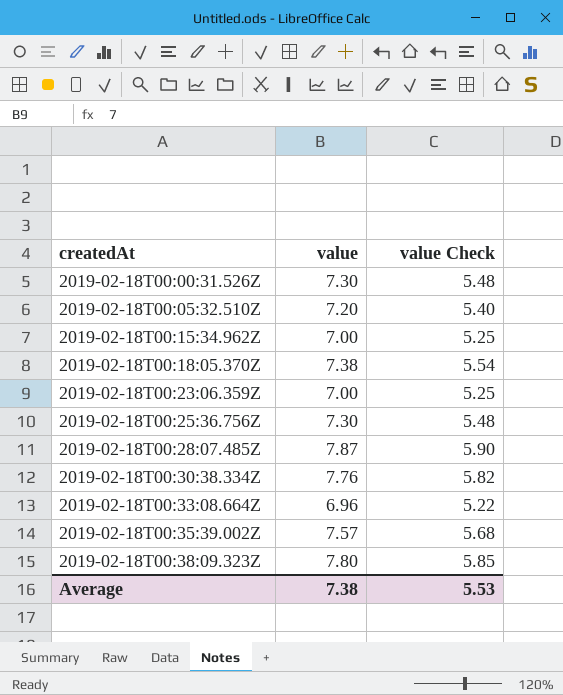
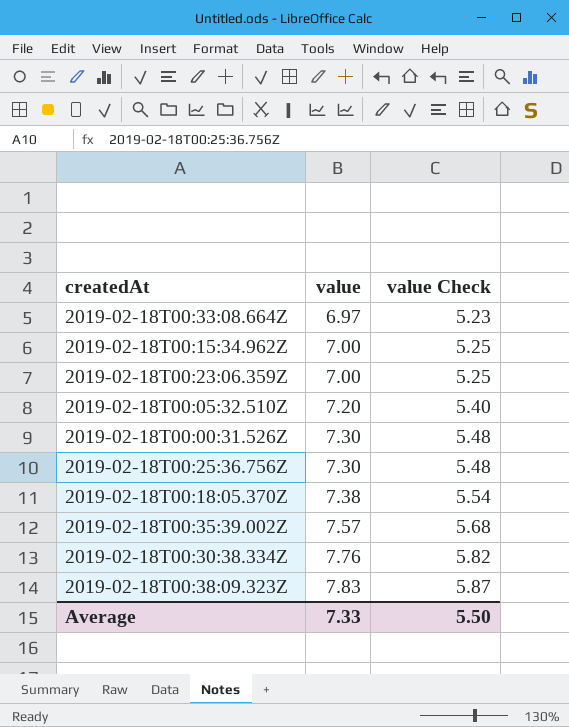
row order: createdAt ascending -> value ascending
row 2019-02-18T00:28:07.485Z: 7.87 | 5.90 -> none
2019-02-18T00:33:08.664Z | value: 6.96 -> 6.97
2019-02-18T00:33:08.664Z | value Check: 5.22 -> 5.23
2019-02-18T00:38:09.323Z | value: 7.80 -> 7.83
2019-02-18T00:38:09.323Z | value Check: 5.85 -> 5.87
Average | value: 7.38 -> 7.33
Average | value Check: 5.53 -> 5.50

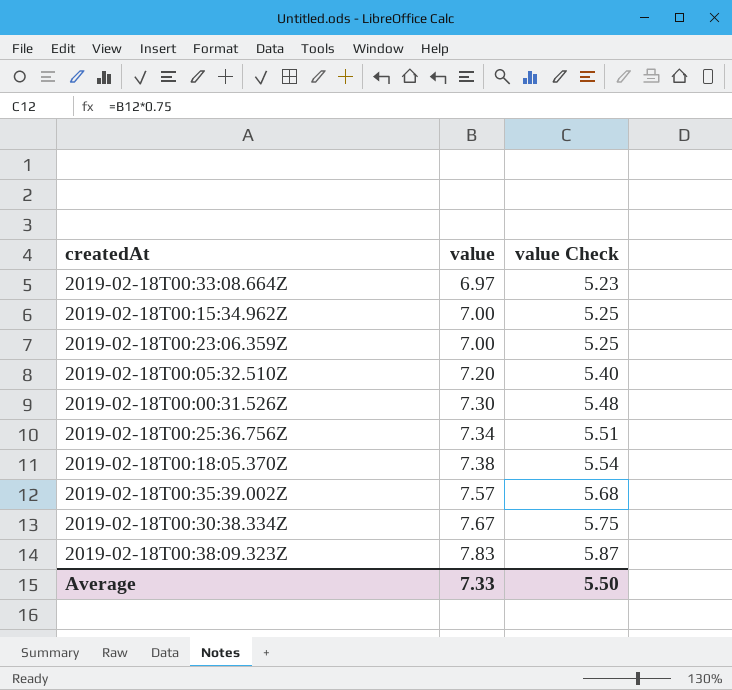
2019-02-18T00:25:36.756Z | value: 7.30 -> 7.34
2019-02-18T00:25:36.756Z | value Check: 5.48 -> 5.51
2019-02-18T00:30:38.334Z | value: 7.76 -> 7.67
2019-02-18T00:30:38.334Z | value Check: 5.82 -> 5.75

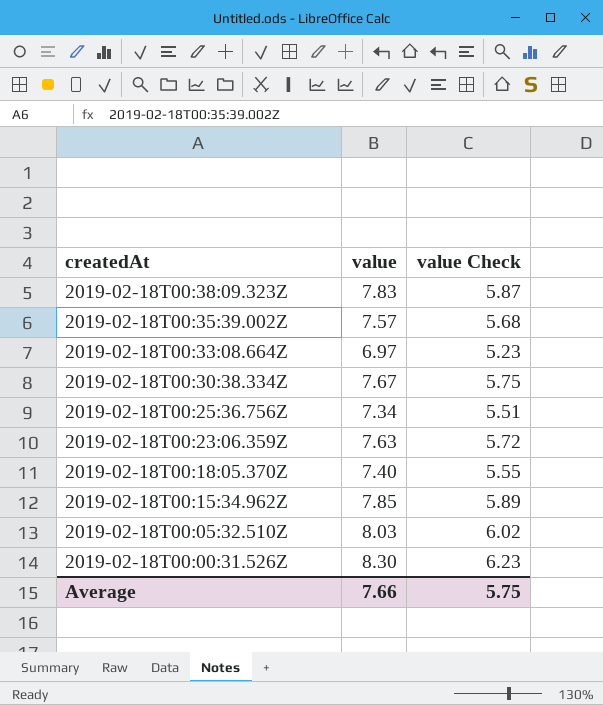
row order: value ascending -> createdAt descending
2019-02-18T00:23:06.359Z | value: 7.00 -> 7.63
2019-02-18T00:23:06.359Z | value Check: 5.25 -> 5.72
2019-02-18T00:18:05.370Z | value: 7.38 -> 7.40
2019-02-18T00:18:05.370Z | value Check: 5.54 -> 5.55
2019-02-18T00:15:34.962Z | value: 7.00 -> 7.85
2019-02-18T00:15:34.962Z | value Check: 5.25 -> 5.89
2019-02-18T00:05:32.510Z | value: 7.20 -> 8.03
2019-02-18T00:05:32.510Z | value Check: 5.40 -> 6.02
2019-02-18T00:00:31.526Z | value: 7.30 -> 8.30
2019-02-18T00:00:31.526Z | value Check: 5.48 -> 6.23
Average | value: 7.33 -> 7.66
Average | value Check: 5.50 -> 5.75

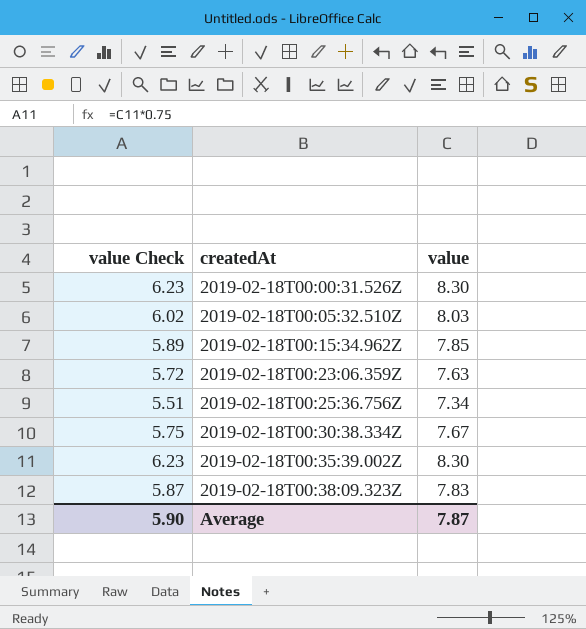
row order: createdAt descending -> createdAt ascending
column value Check | position: 3 -> 1
row 2019-02-18T00:33:08.664Z: 6.97 | 5.23 -> none
row 2019-02-18T00:18:05.370Z: 7.40 | 5.55 -> none
2019-02-18T00:35:39.002Z | value Check: 5.68 -> 6.23
2019-02-18T00:35:39.002Z | value: 7.57 -> 8.30
Average | value Check: 5.75 -> 5.90
Average | value: 7.66 -> 7.87

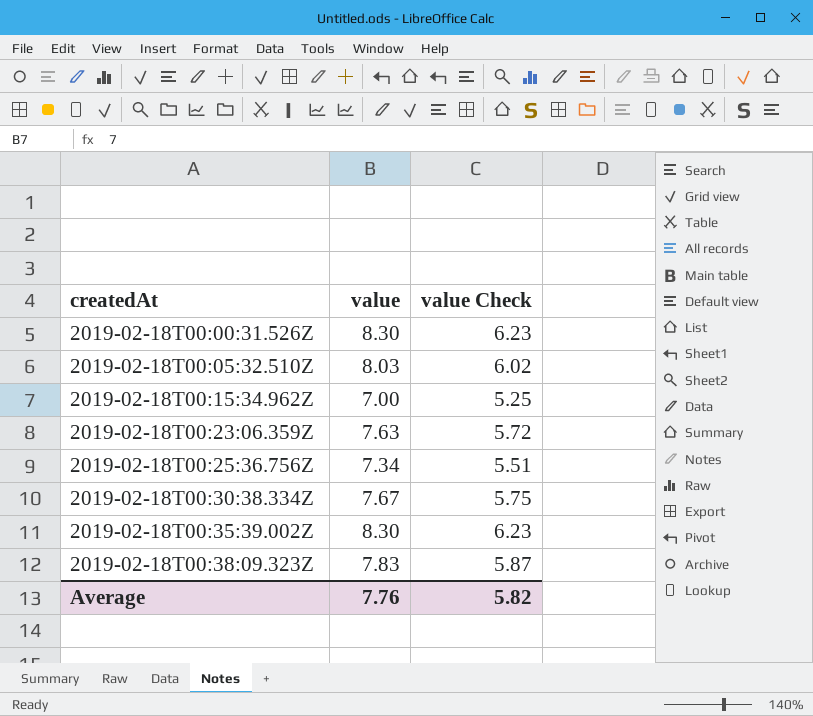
column value Check | position: 1 -> 3
2019-02-18T00:15:34.962Z | value: 7.85 -> 7.00
2019-02-18T00:15:34.962Z | value Check: 5.89 -> 5.25
Average | value: 7.87 -> 7.76
Average | value Check: 5.90 -> 5.82

